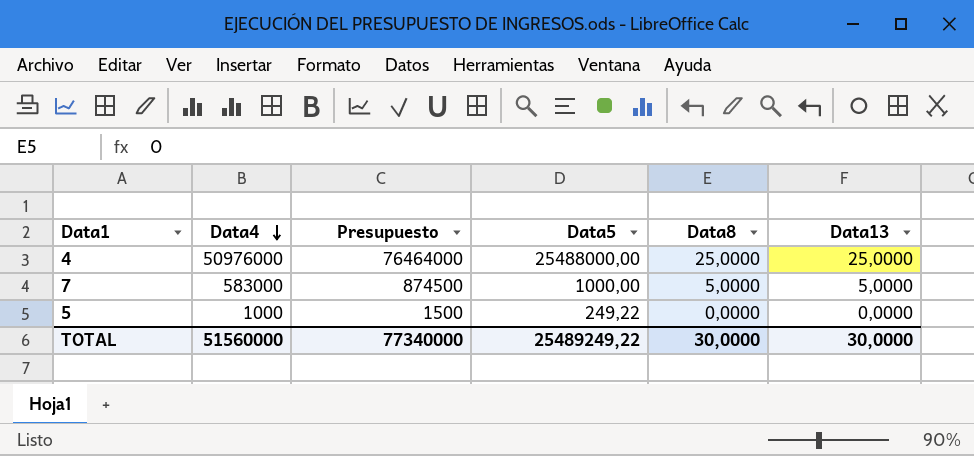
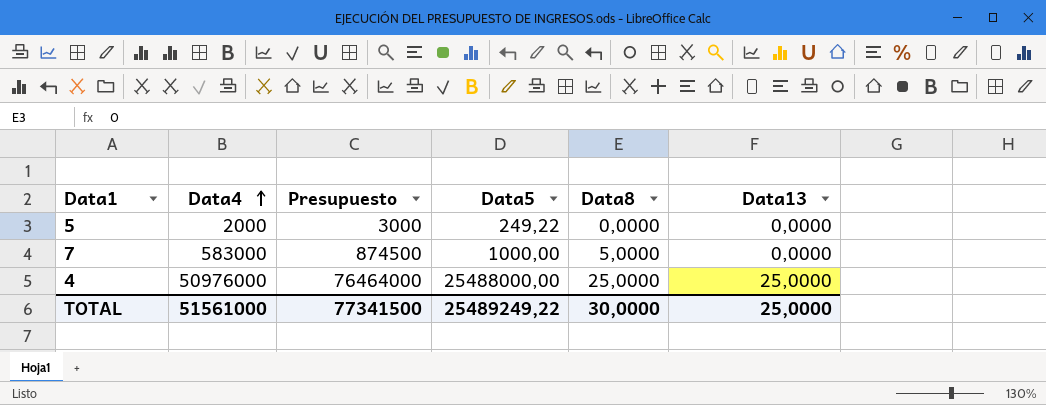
row order: Data4 descending -> Data4 ascending
5 | Data4: 1000 -> 2000
5 | Presupuesto: 1500 -> 3000
7 | Data13: 5,0000 -> 0,0000
TOTAL | Data4: 51560000 -> 51561000
TOTAL | Presupuesto: 77340000 -> 77341500
TOTAL | Data13: 30,0000 -> 25,0000

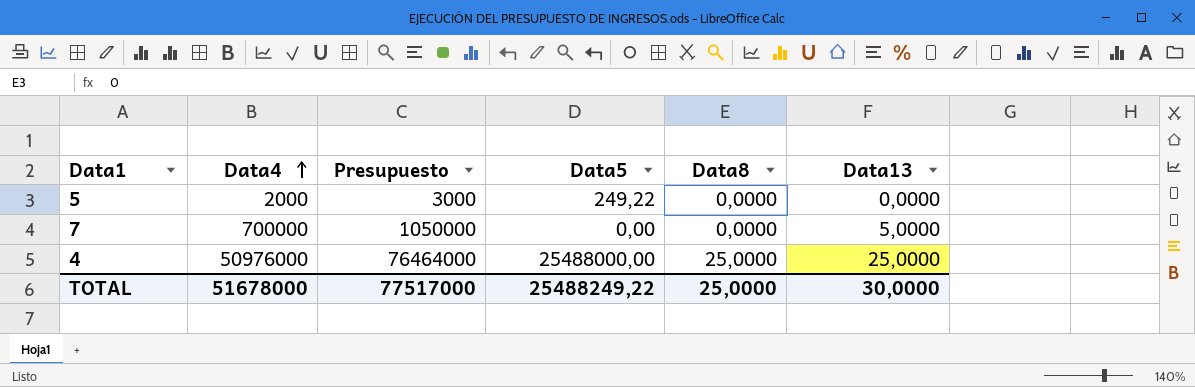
7 | Data4: 583000 -> 700000
7 | Presupuesto: 874500 -> 1050000
7 | Data5: 1000,00 -> 0,00
7 | Data8: 5,0000 -> 0,0000
7 | Data13: 0,0000 -> 5,0000
TOTAL | Data4: 51561000 -> 51678000
TOTAL | Presupuesto: 77341500 -> 77517000
TOTAL | Data5: 25489249,22 -> 25488249,22
TOTAL | Data8: 30,0000 -> 25,0000
TOTAL | Data13: 25,0000 -> 30,0000

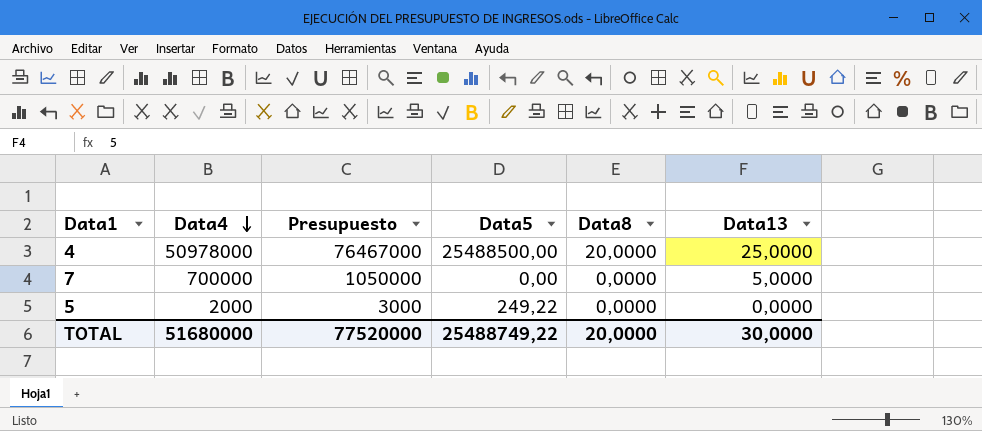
row order: Data4 ascending -> Data4 descending
4 | Data4: 50976000 -> 50978000
4 | Presupuesto: 76464000 -> 76467000
4 | Data5: 25488000,00 -> 25488500,00
4 | Data8: 25,0000 -> 20,0000
TOTAL | Data4: 51678000 -> 51680000
TOTAL | Presupuesto: 77517000 -> 77520000
TOTAL | Data5: 25488249,22 -> 25488749,22
TOTAL | Data8: 25,0000 -> 20,0000

